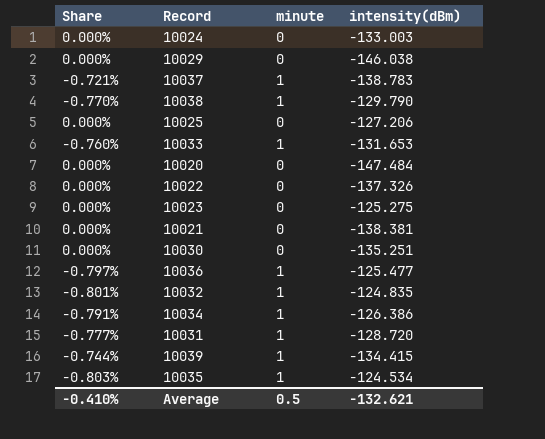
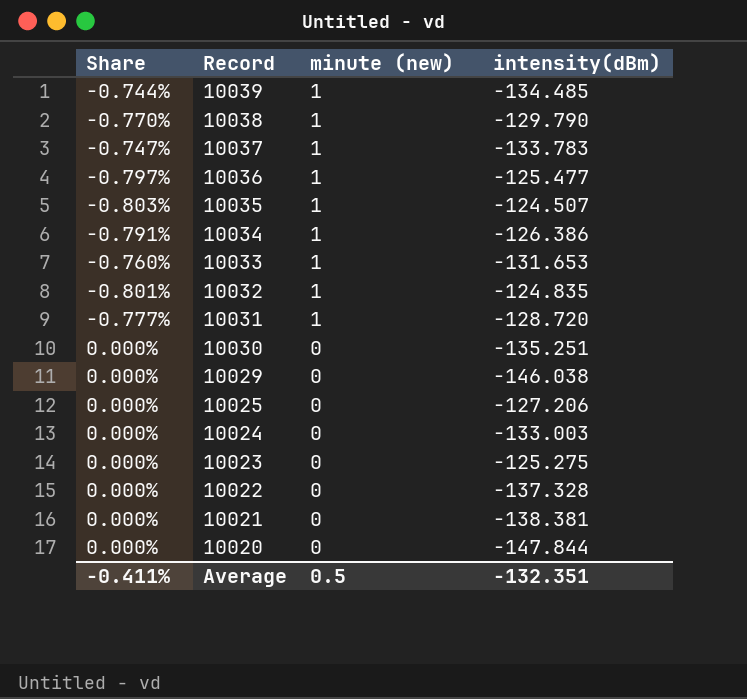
row order: none -> Record descending
column name: minute -> minute (new)
10039 | intensity(dBm): -134.415 -> -134.485
10037 | Share: -0.721% -> -0.747%
10037 | intensity(dBm): -138.783 -> -133.783
10035 | intensity(dBm): -124.534 -> -124.507
10022 | intensity(dBm): -137.326 -> -137.328
10020 | intensity(dBm): -147.484 -> -147.844
Average | Share: -0.410% -> -0.411%
Average | intensity(dBm): -132.621 -> -132.351

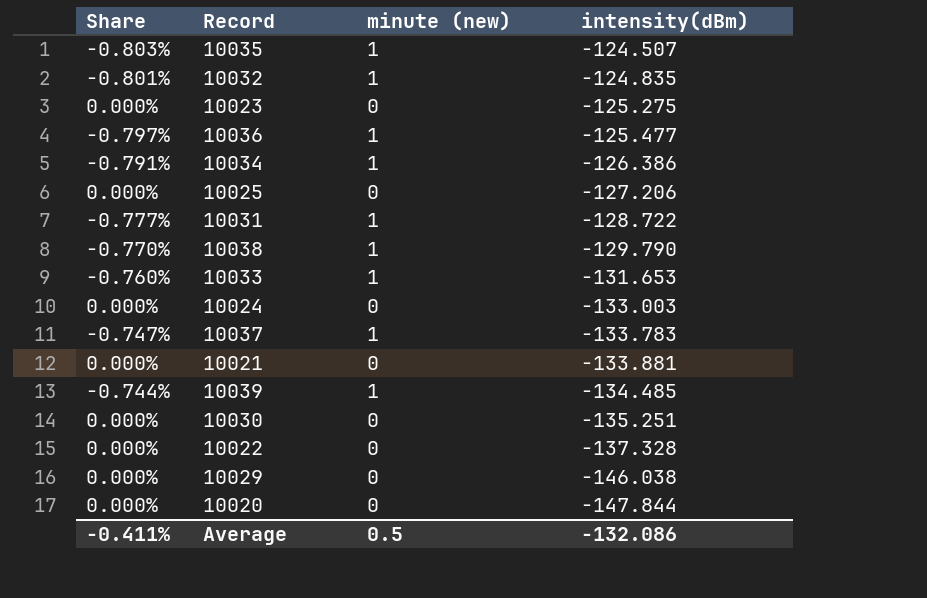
row order: Record descending -> intensity(dBm) descending
10031 | intensity(dBm): -128.720 -> -128.722
10021 | intensity(dBm): -138.381 -> -133.881
Average | intensity(dBm): -132.351 -> -132.086

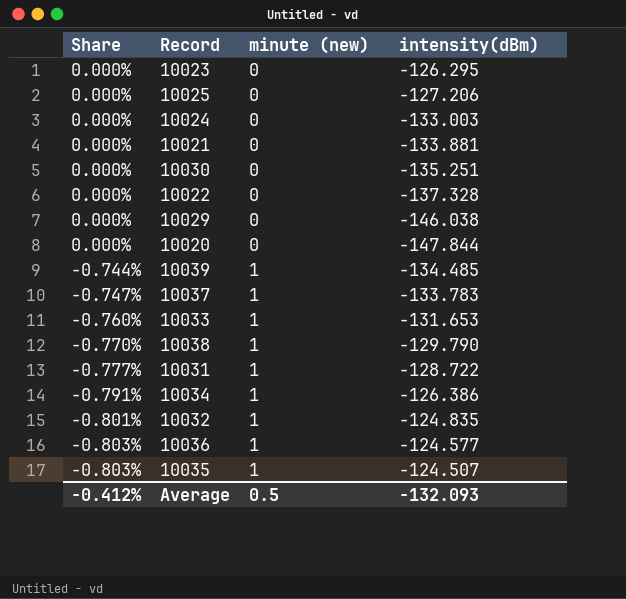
row order: intensity(dBm) descending -> Share descending
10023 | intensity(dBm): -125.275 -> -126.295
10036 | Share: -0.797% -> -0.803%
10036 | intensity(dBm): -125.477 -> -124.577
Average | Share: -0.411% -> -0.412%
Average | intensity(dBm): -132.086 -> -132.093

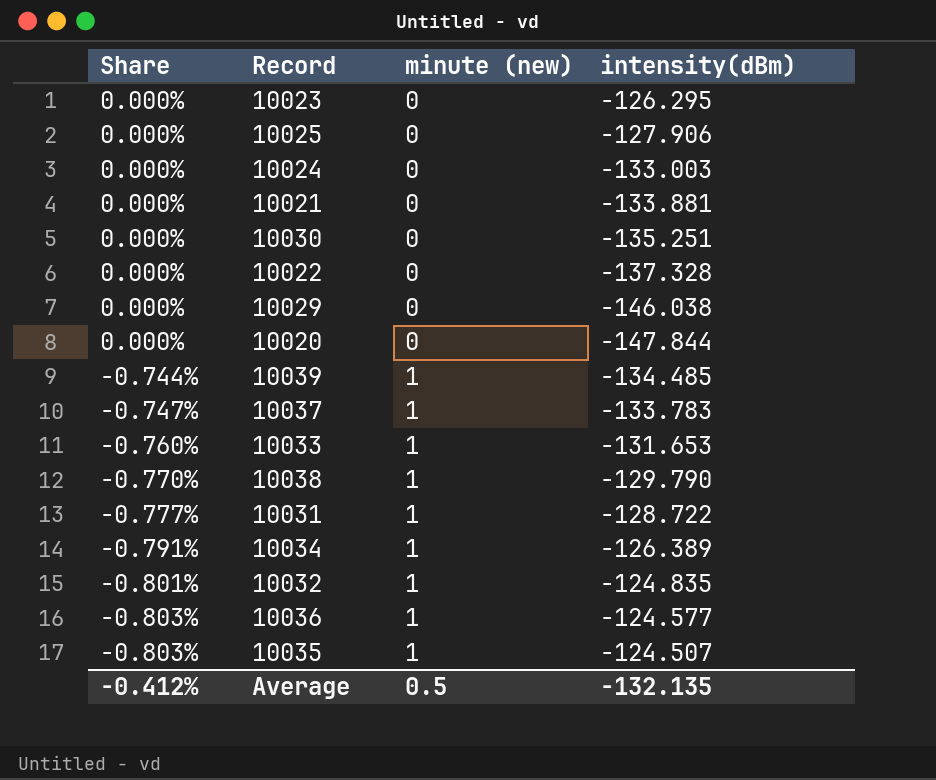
10025 | intensity(dBm): -127.206 -> -127.906
10034 | intensity(dBm): -126.386 -> -126.389
Average | intensity(dBm): -132.093 -> -132.135

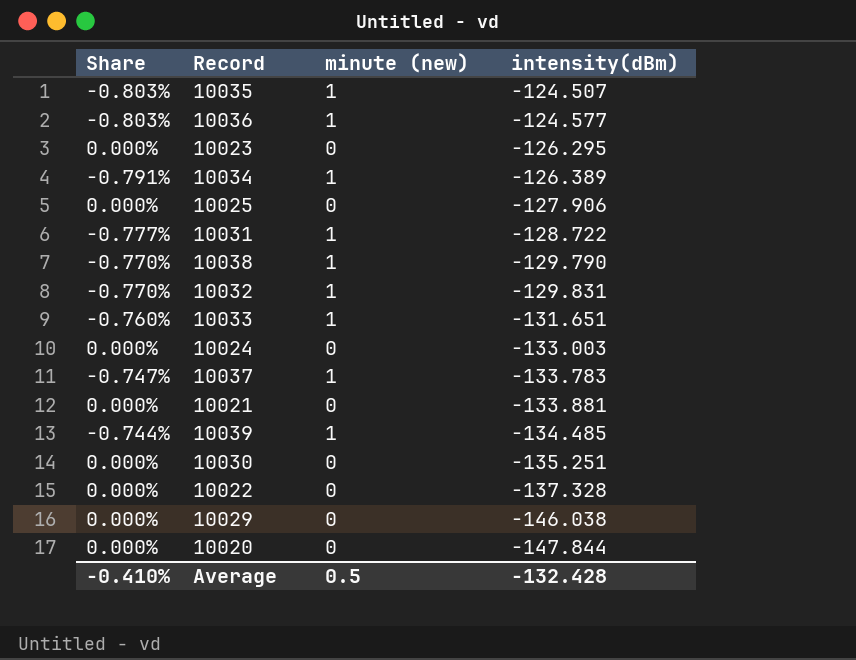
row order: Share descending -> intensity(dBm) descending
10032 | Share: -0.801% -> -0.770%
10032 | intensity(dBm): -124.835 -> -129.831
10033 | intensity(dBm): -131.653 -> -131.651
Average | Share: -0.412% -> -0.410%
Average | intensity(dBm): -132.135 -> -132.428

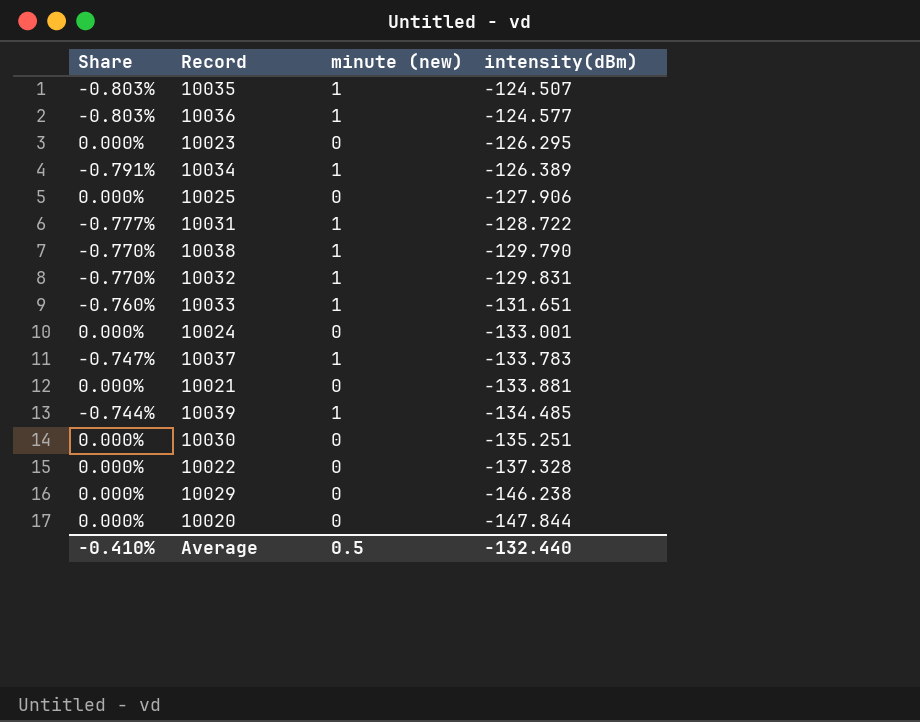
10024 | intensity(dBm): -133.003 -> -133.001
10029 | intensity(dBm): -146.038 -> -146.238
Average | intensity(dBm): -132.428 -> -132.440

